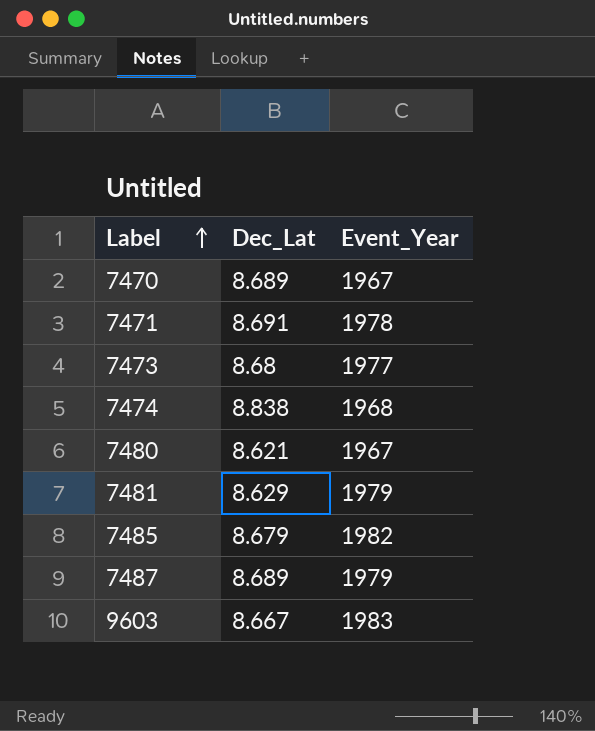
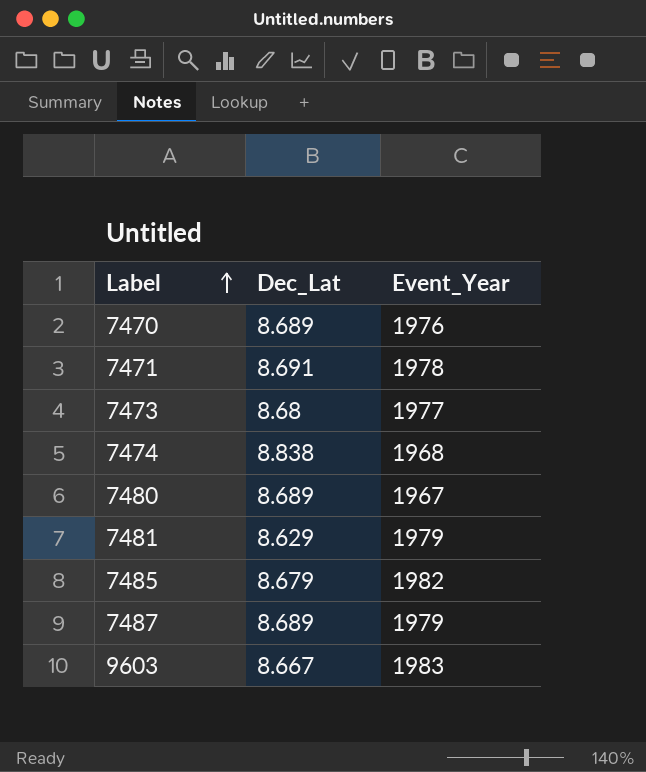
7470 | Event_Year: 1967 -> 1976
7480 | Dec_Lat: 8.621 -> 8.689

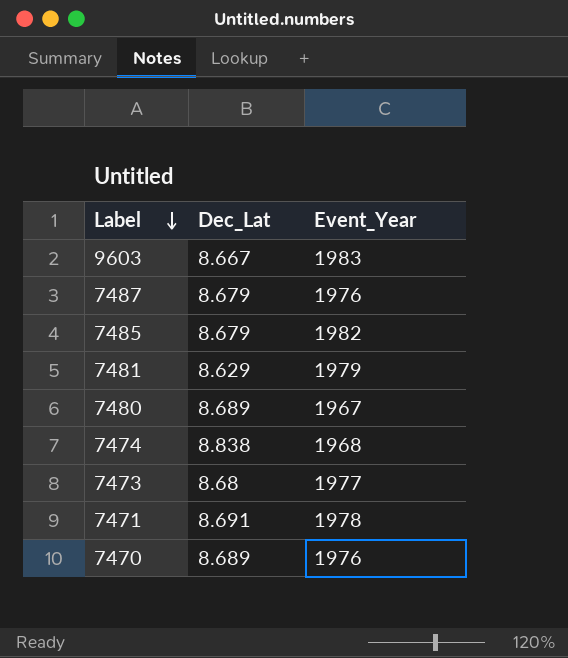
row order: Label ascending -> Label descending
7487 | Dec_Lat: 8.689 -> 8.679
7487 | Event_Year: 1979 -> 1976

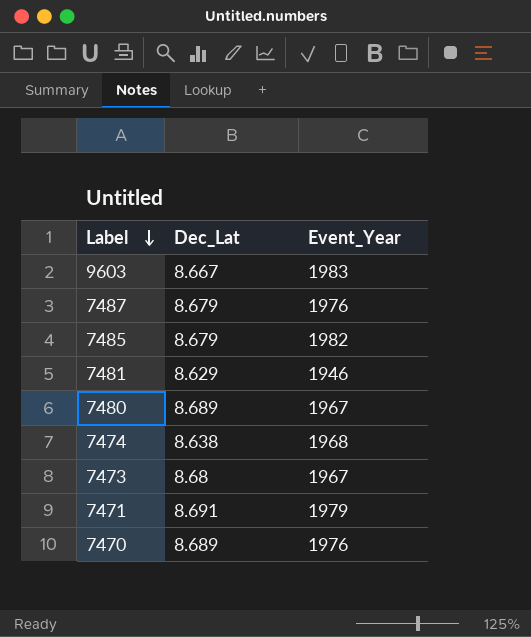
7481 | Event_Year: 1979 -> 1946
7474 | Dec_Lat: 8.838 -> 8.638
7473 | Event_Year: 1977 -> 1967
7471 | Event_Year: 1978 -> 1979

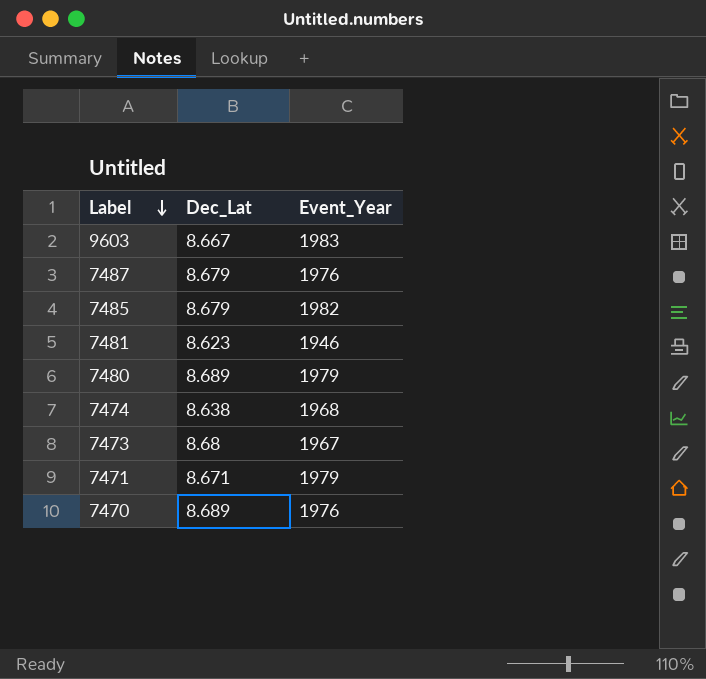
7481 | Dec_Lat: 8.629 -> 8.623
7480 | Event_Year: 1967 -> 1979
7471 | Dec_Lat: 8.691 -> 8.671

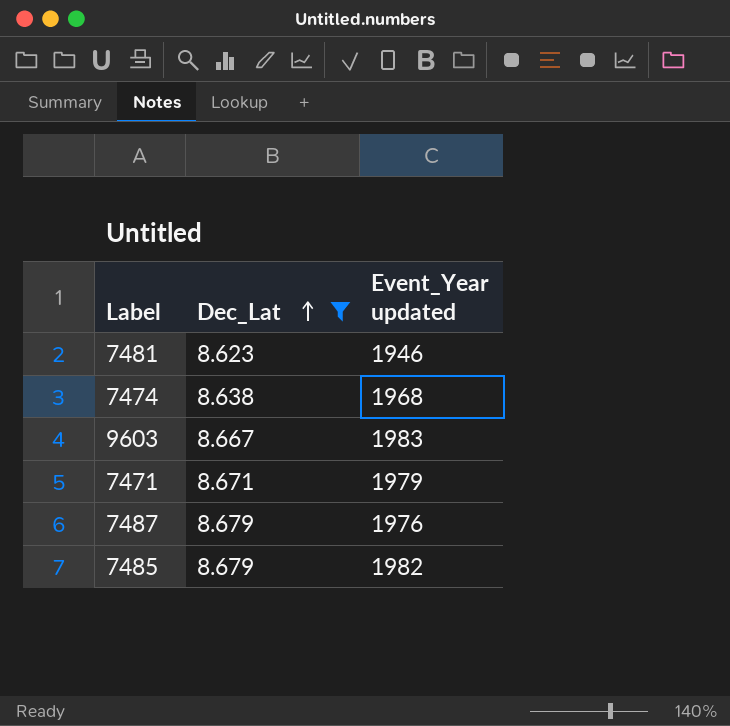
filter: none -> Dec_Lat <= 8.679
row order: Label descending -> Dec_Lat ascending
column name: Event_Year -> Event_Year updated

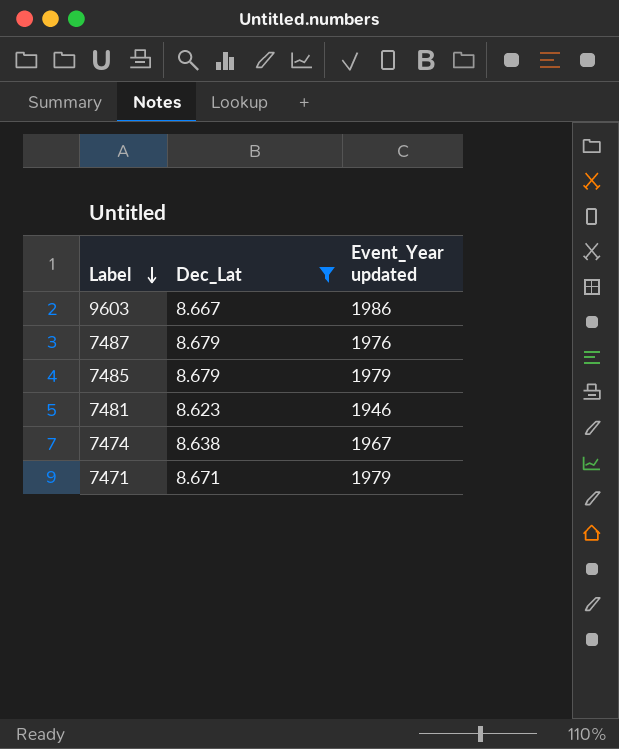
row order: Dec_Lat ascending -> Label descending
9603 | Event_Year updated: 1983 -> 1986
7485 | Event_Year updated: 1982 -> 1979
7474 | Event_Year updated: 1968 -> 1967

